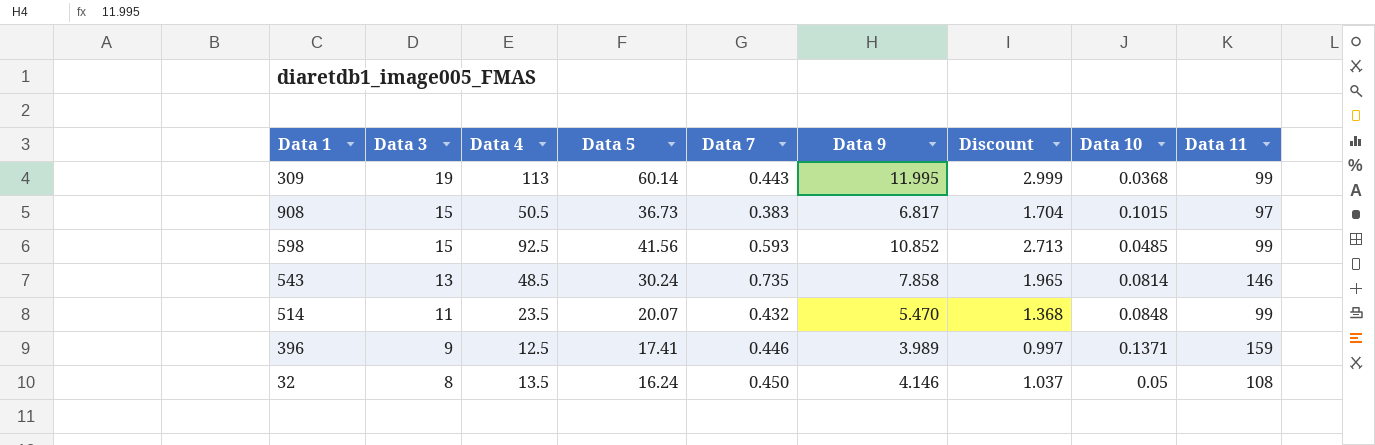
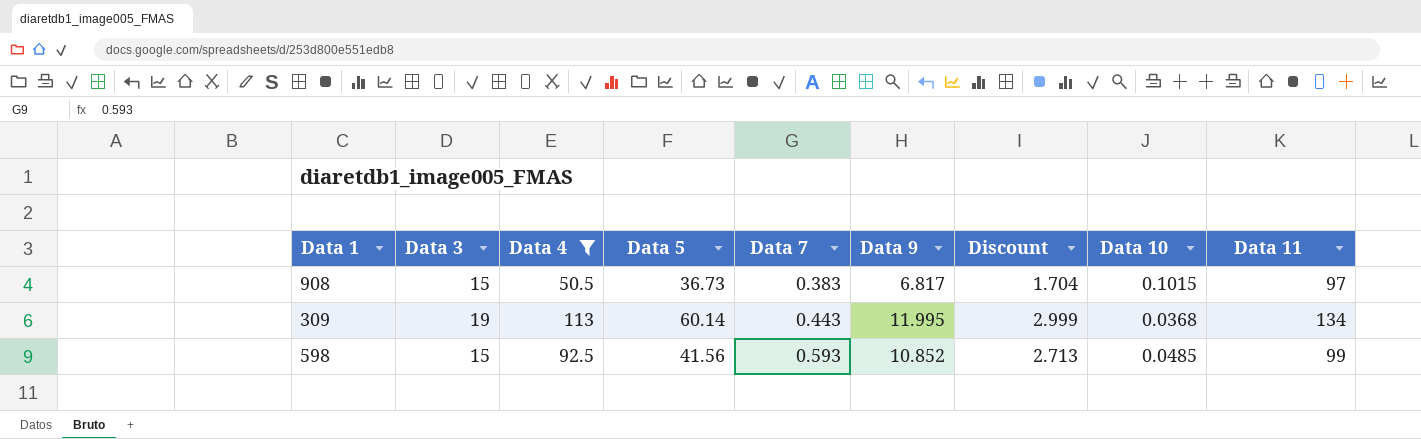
filter: none -> Data 4 >= 50.5
row order: Data 3 descending -> Data 7 ascending
309 | Data 11: 99 -> 134

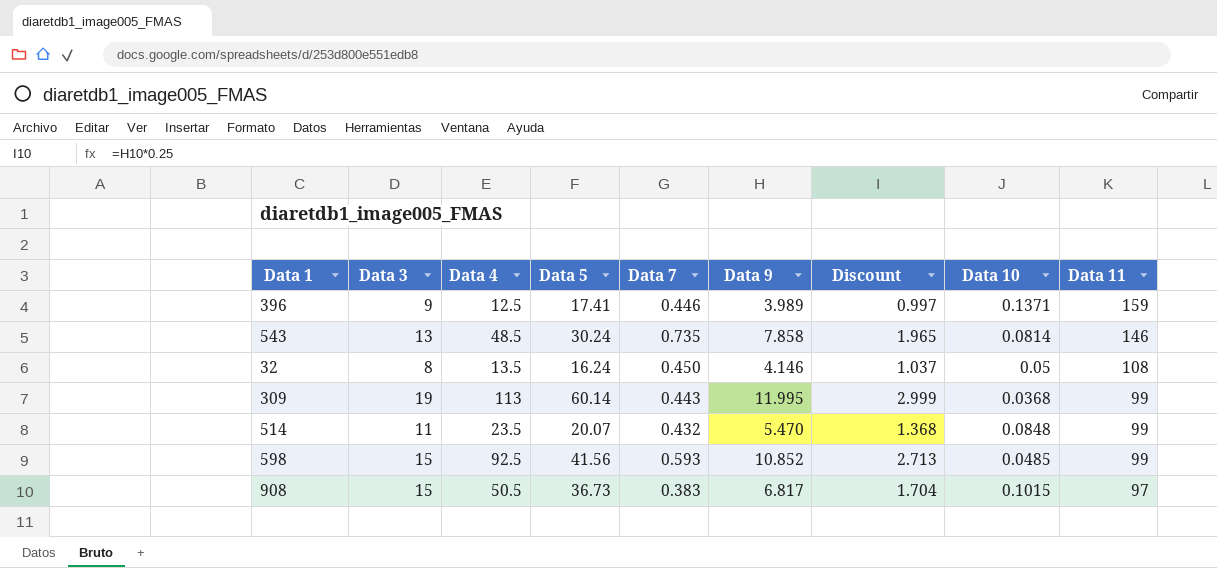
filter: Data 4 >= 50.5 -> none
row order: Data 7 ascending -> Data 11 descending
309 | Data 11: 134 -> 99

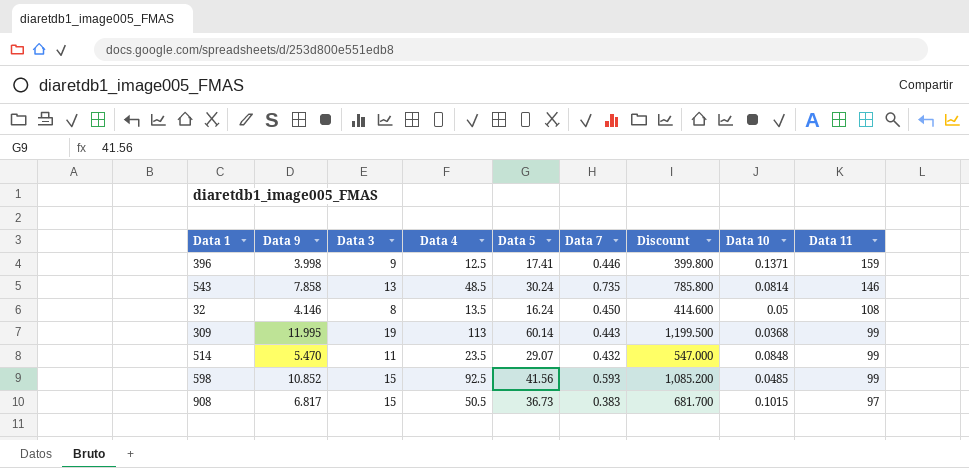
column Data 9 | position: 6 -> 2
column Discount | formula: [Data 9] * 0.25 -> [Data 9] * 100
396 | Data 9: 3.989 -> 3.998
514 | Data 5: 20.07 -> 29.07

